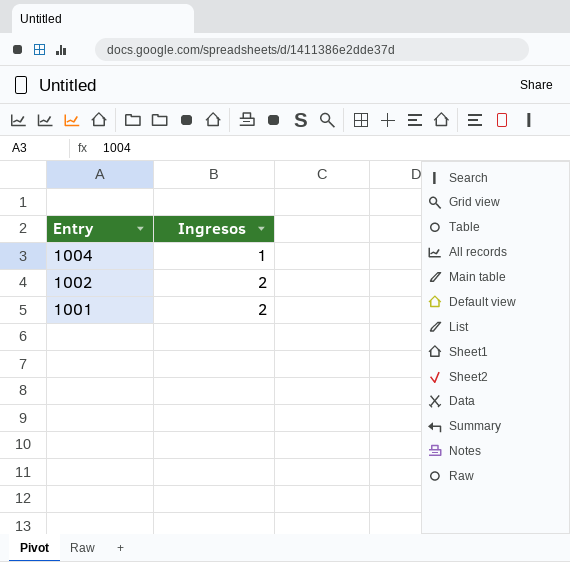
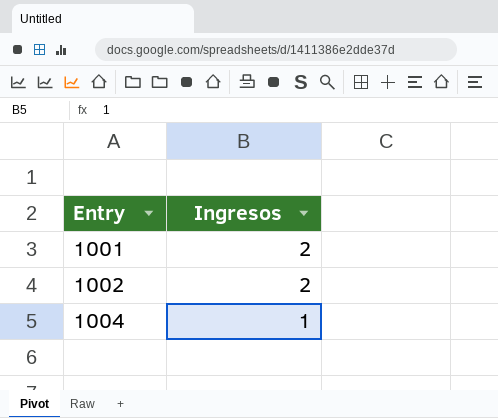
row order: Entry descending -> Entry ascending

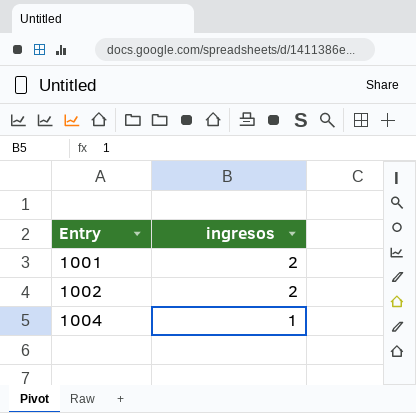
column name: Ingresos -> ingresos

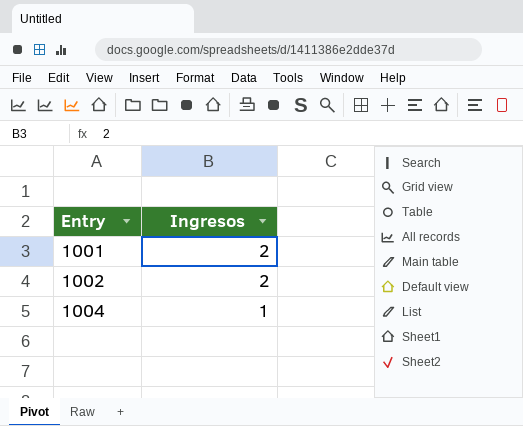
column name: ingresos -> Ingresos

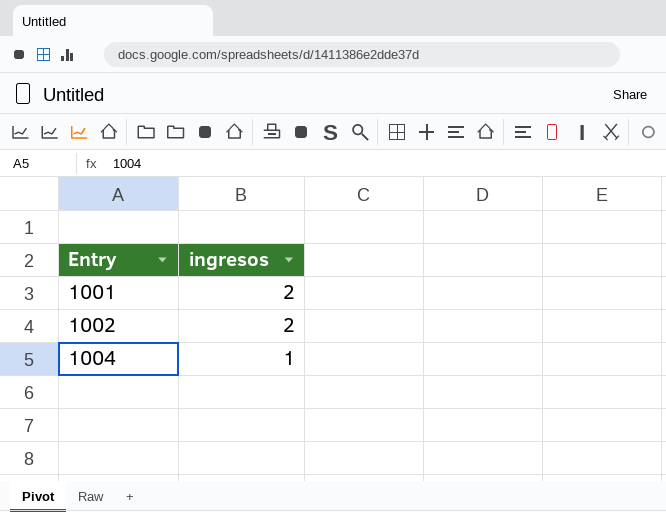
column name: Ingresos -> ingresos

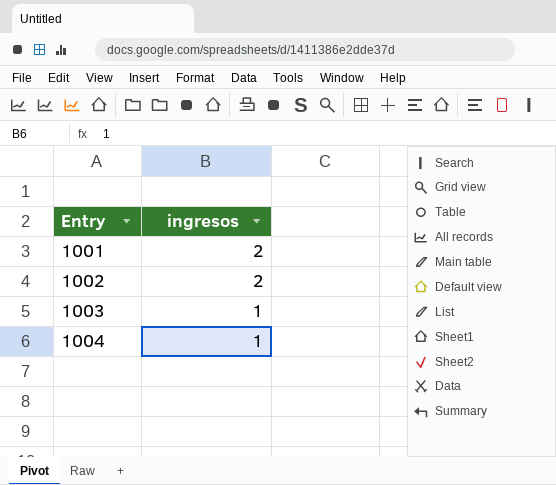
row 1003: none -> 1

